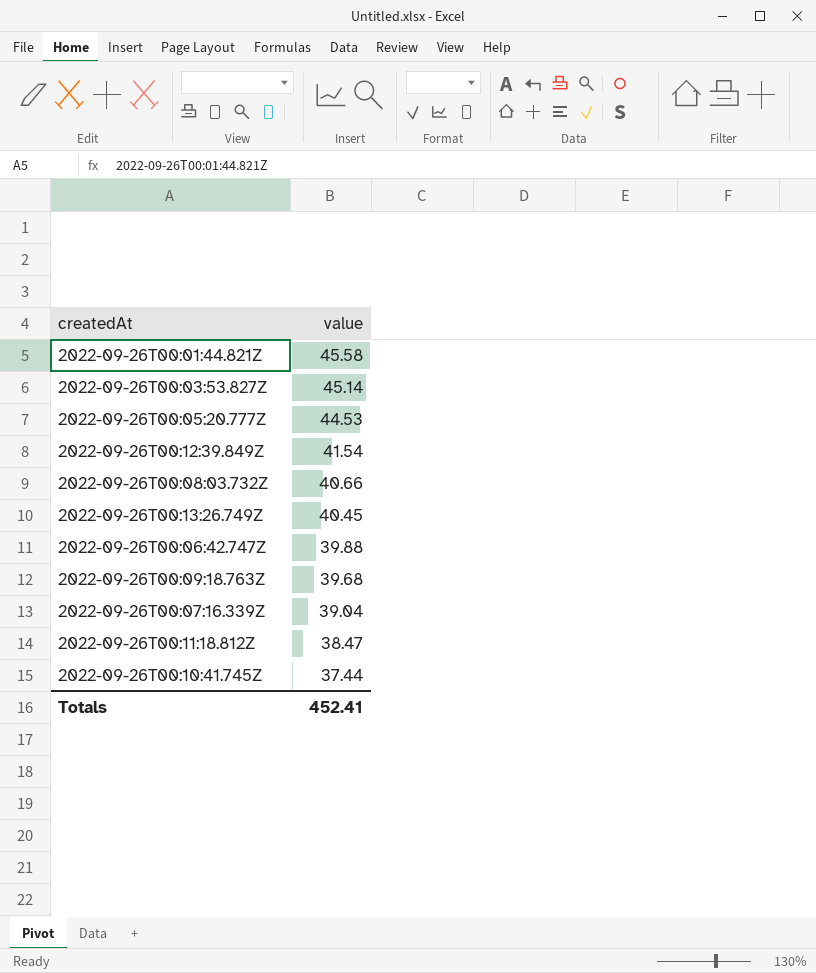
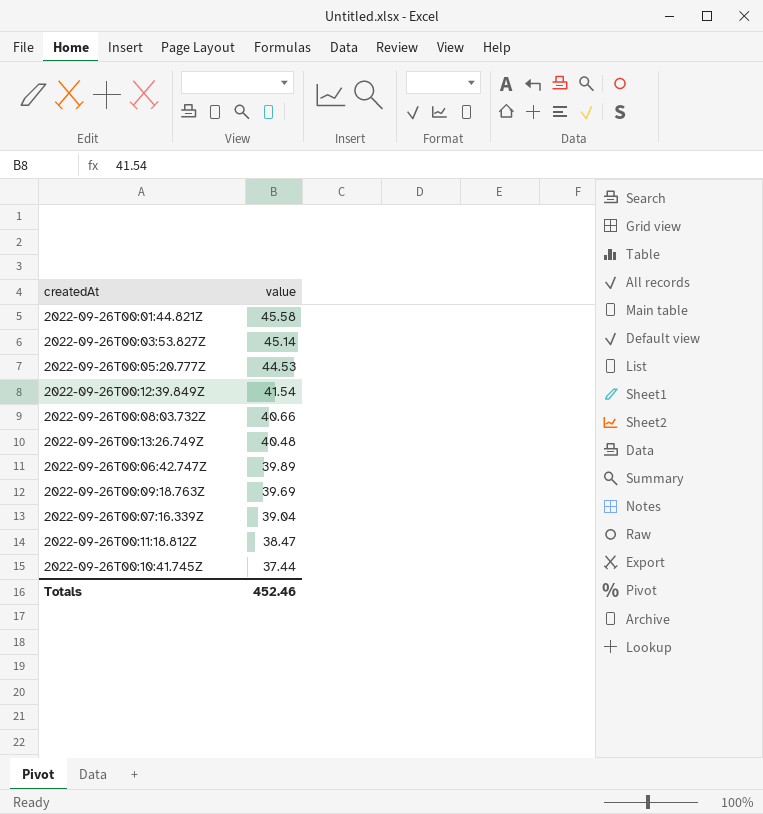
2022-09-26T00:13:26.749Z | value: 40.45 -> 40.48
2022-09-26T00:06:42.747Z | value: 39.88 -> 39.89
2022-09-26T00:09:18.763Z | value: 39.68 -> 39.69
Totals | value: 452.41 -> 452.46

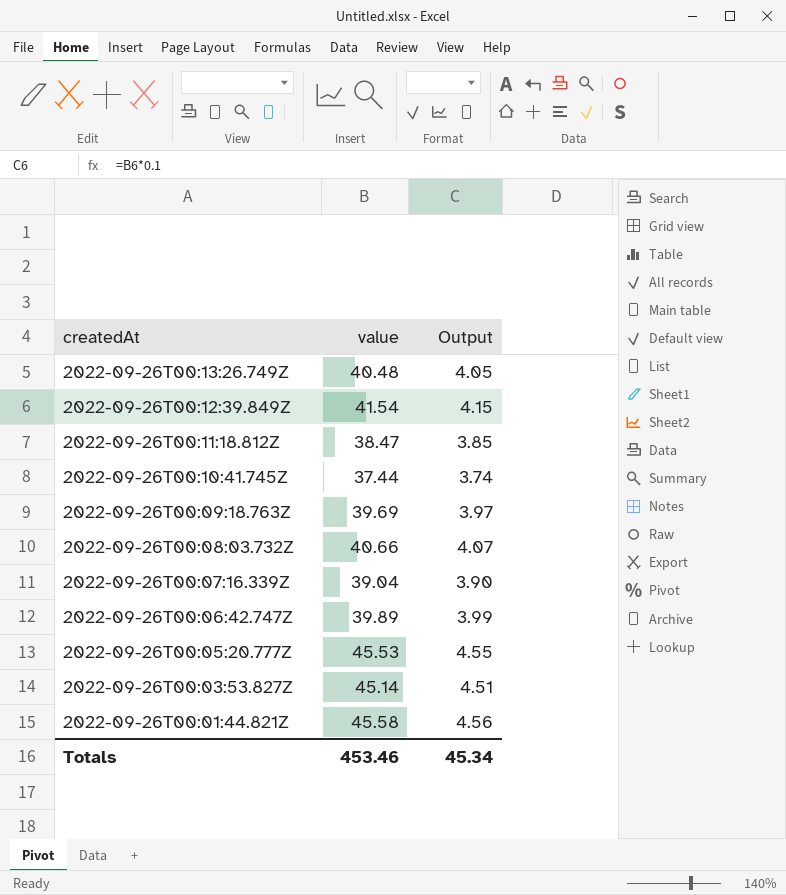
row order: value descending -> createdAt descending
column Output | formula: none -> [value] * 0.1
2022-09-26T00:05:20.777Z | value: 44.53 -> 45.53
Totals | value: 452.46 -> 453.46

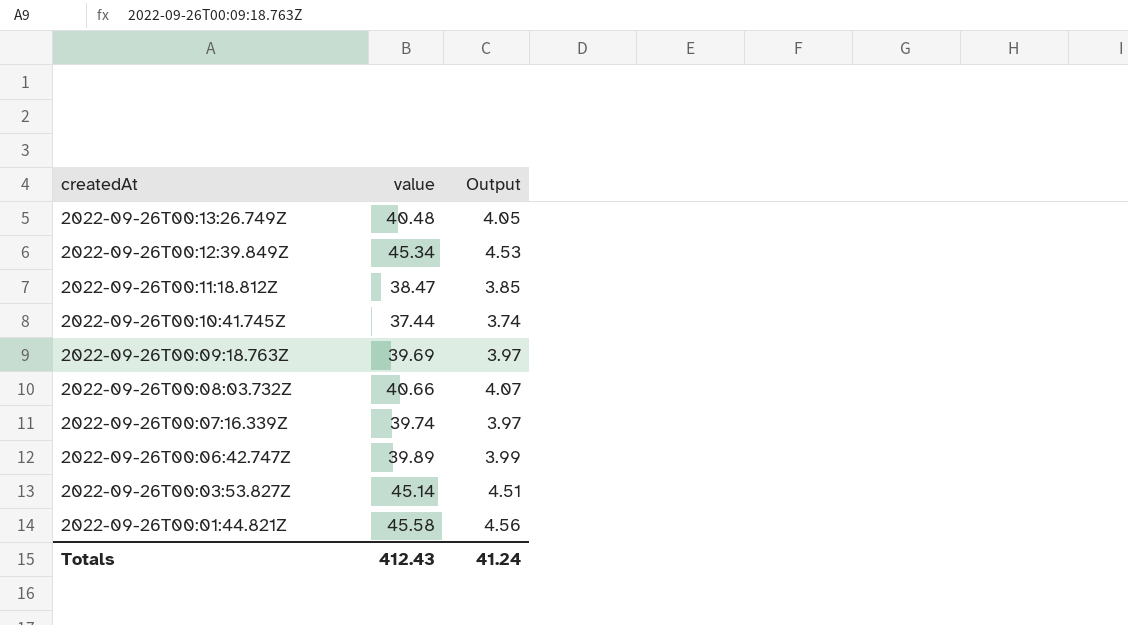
row 2022-09-26T00:05:20.777Z: 45.53 | 4.55 -> none
2022-09-26T00:12:39.849Z | value: 41.54 -> 45.34
2022-09-26T00:12:39.849Z | Output: 4.15 -> 4.53
2022-09-26T00:07:16.339Z | value: 39.04 -> 39.74
2022-09-26T00:07:16.339Z | Output: 3.90 -> 3.97
Totals | value: 453.46 -> 412.43
Totals | Output: 45.34 -> 41.24

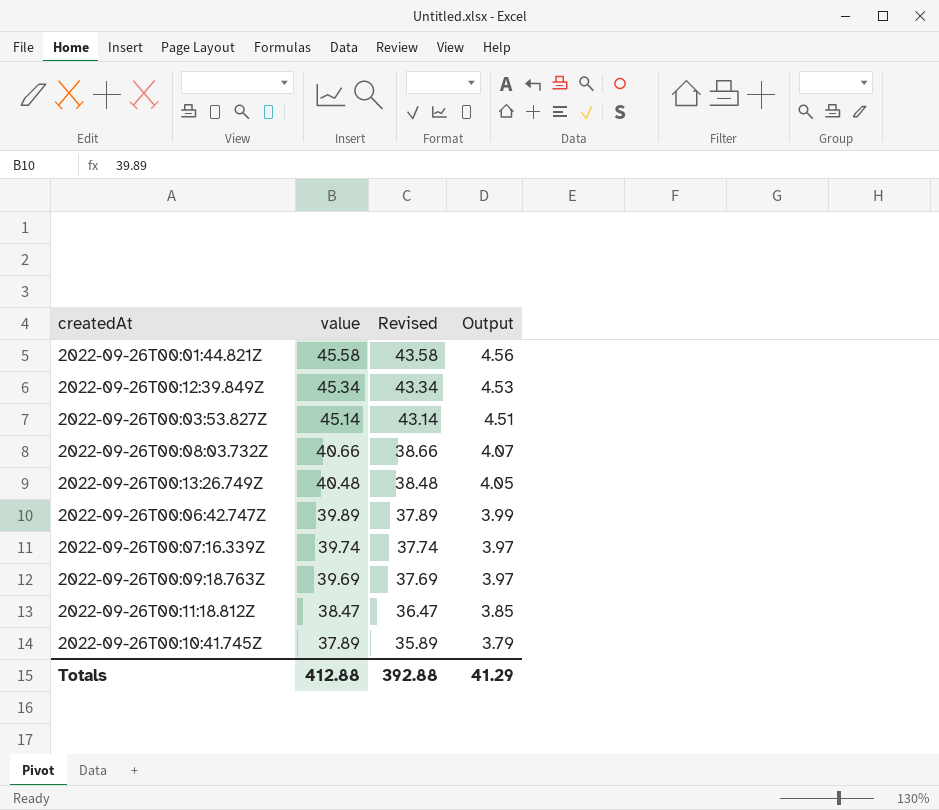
row order: createdAt descending -> value descending
column Revised | formula: none -> [value] - 2
2022-09-26T00:10:41.745Z | value: 37.44 -> 37.89
2022-09-26T00:10:41.745Z | Output: 3.74 -> 3.79
Totals | value: 412.43 -> 412.88
Totals | Output: 41.24 -> 41.29

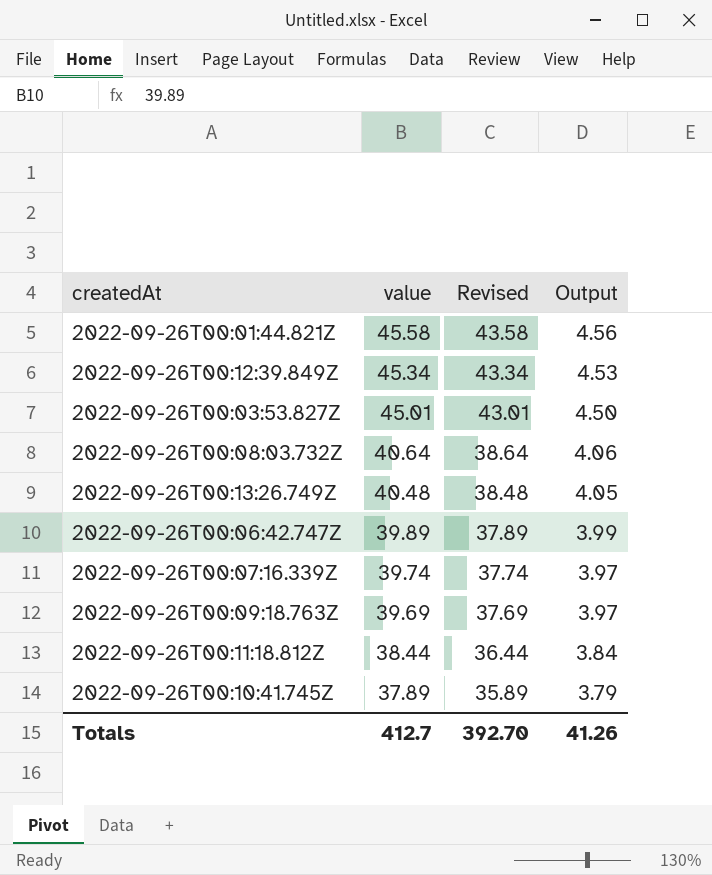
2022-09-26T00:03:53.827Z | value: 45.14 -> 45.01
2022-09-26T00:03:53.827Z | Revised: 43.14 -> 43.01
2022-09-26T00:03:53.827Z | Output: 4.51 -> 4.50
2022-09-26T00:08:03.732Z | value: 40.66 -> 40.64
2022-09-26T00:08:03.732Z | Revised: 38.66 -> 38.64
2022-09-26T00:08:03.732Z | Output: 4.07 -> 4.06
2022-09-26T00:11:18.812Z | value: 38.47 -> 38.44
2022-09-26T00:11:18.812Z | Revised: 36.47 -> 36.44
2022-09-26T00:11:18.812Z | Output: 3.85 -> 3.84
Totals | value: 412.88 -> 412.7
Totals | Revised: 392.88 -> 392.70
Totals | Output: 41.29 -> 41.26

